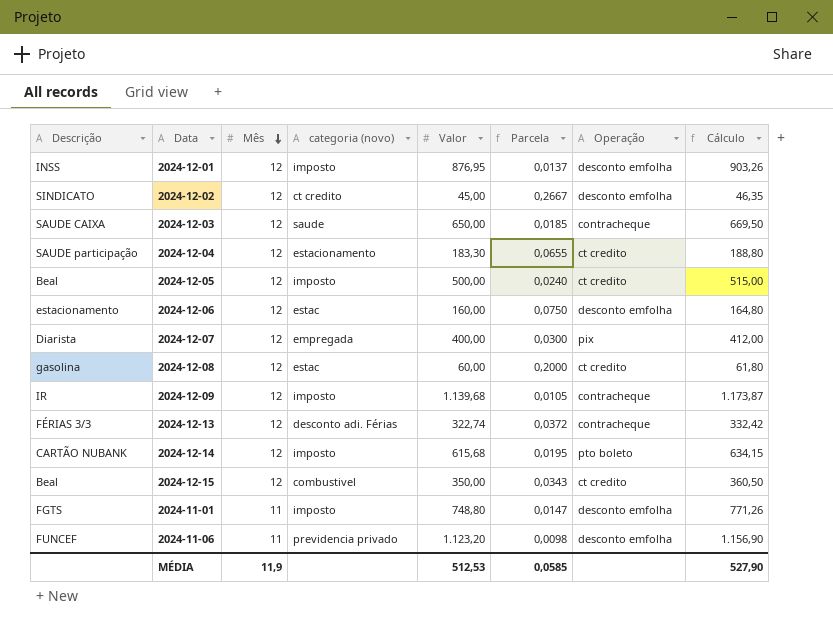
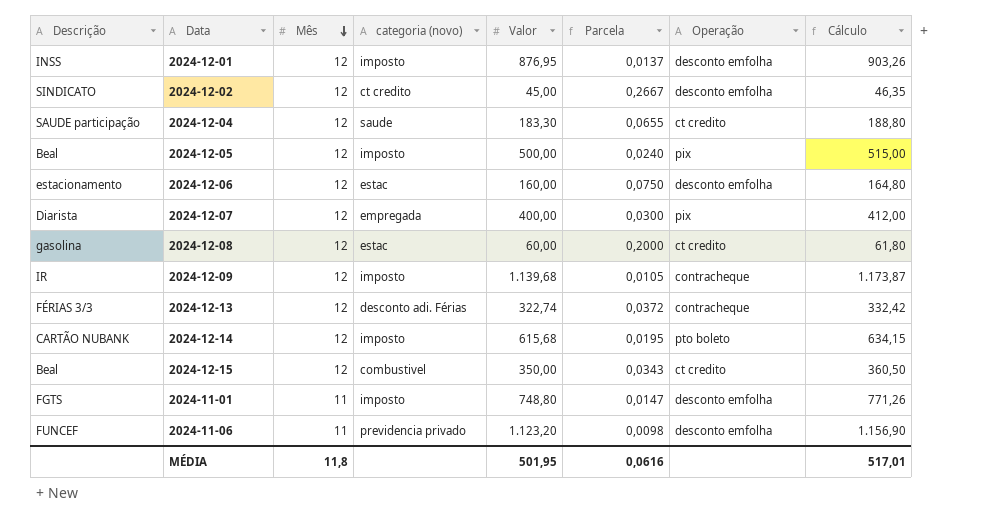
row 2024-12-03: SAUDE CAIXA | 12 | saude | 650,00 | 0,0185 | contracheque | 669,50 -> none
2024-12-04 | categoria (novo): estacionamento -> saude
2024-12-05 | Operação: ct credito -> pix
MÉDIA | Mês: 11,9 -> 11,8
MÉDIA | Valor: 512,53 -> 501,95
MÉDIA | Parcela: 0,0585 -> 0,0616
MÉDIA | Cálculo: 527,90 -> 517,01

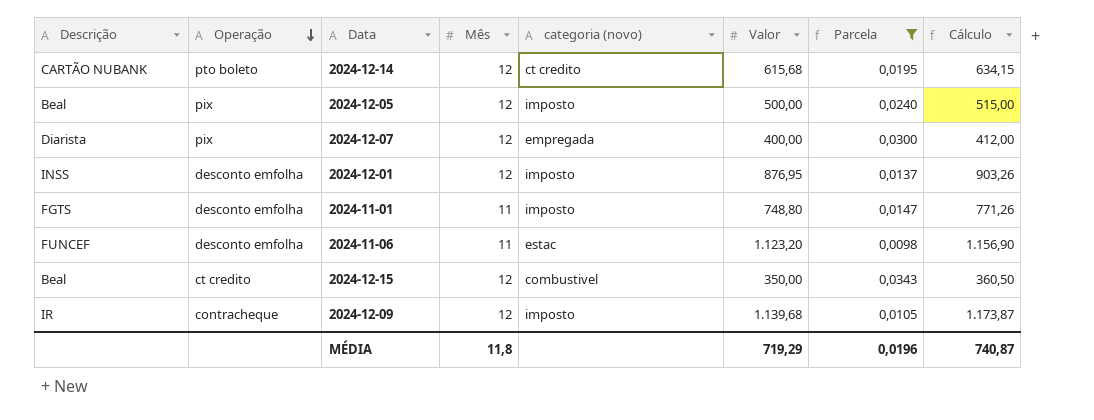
filter: none -> Parcela <= 0,0343
row order: Mês descending -> Operação descending
column Operação | position: 7 -> 2
2024-12-14 | categoria (novo): imposto -> ct credito
2024-11-06 | categoria (novo): previdencia privado -> estac
MÉDIA | Valor: 501,95 -> 719,29
MÉDIA | Parcela: 0,0616 -> 0,0196
MÉDIA | Cálculo: 517,01 -> 740,87

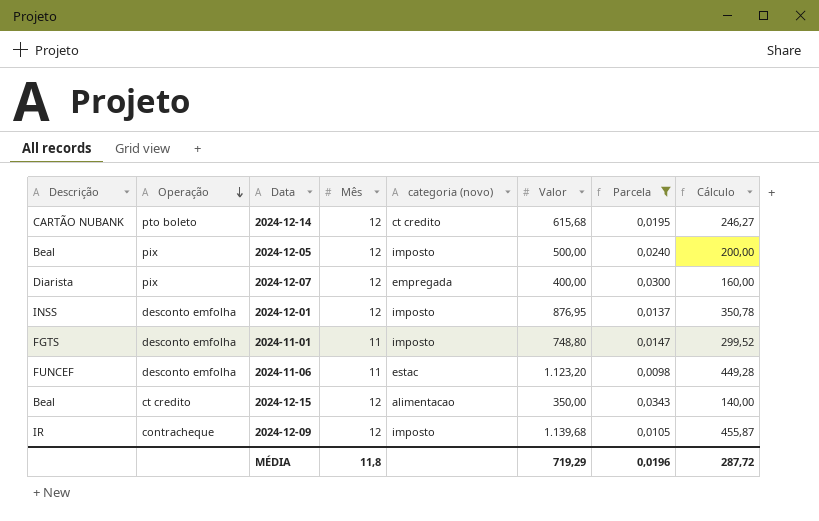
column Cálculo | formula: [Valor] * 1,03 -> [Valor] * 0,4
2024-12-15 | categoria (novo): combustivel -> alimentacao
MÉDIA | Cálculo: 740,87 -> 287,72

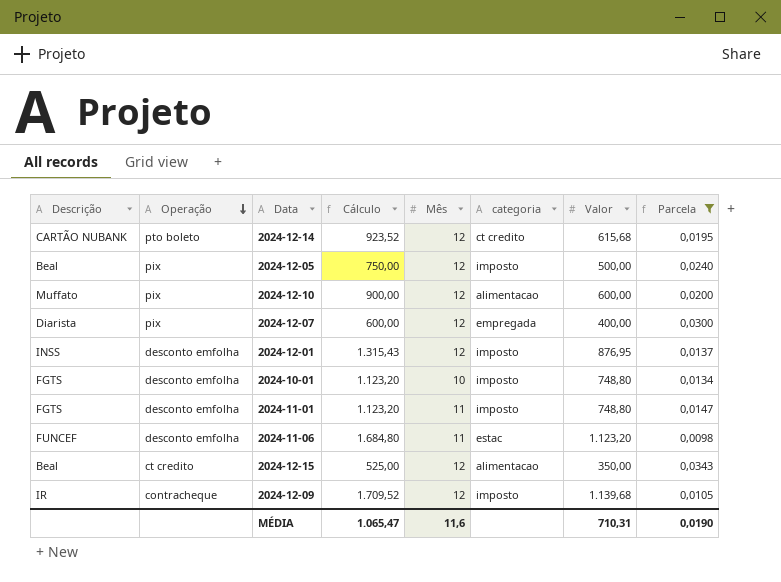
column Cálculo | formula: [Valor] * 0,4 -> [Valor] * 1,5
column Cálculo | position: 8 -> 4
column name: categoria (novo) -> categoria
row 2024-12-10: none -> Muffato | pix | 900,00 | 12 | alimentacao | 600,00 | 0,0200
row 2024-10-01: none -> FGTS | desconto emfolha | 1.123,20 | 10 | imposto | 748,80 | 0,0134
MÉDIA | Cálculo: 287,72 -> 1.065,47
MÉDIA | Mês: 11,8 -> 11,6
MÉDIA | Valor: 719,29 -> 710,31
MÉDIA | Parcela: 0,0196 -> 0,0190

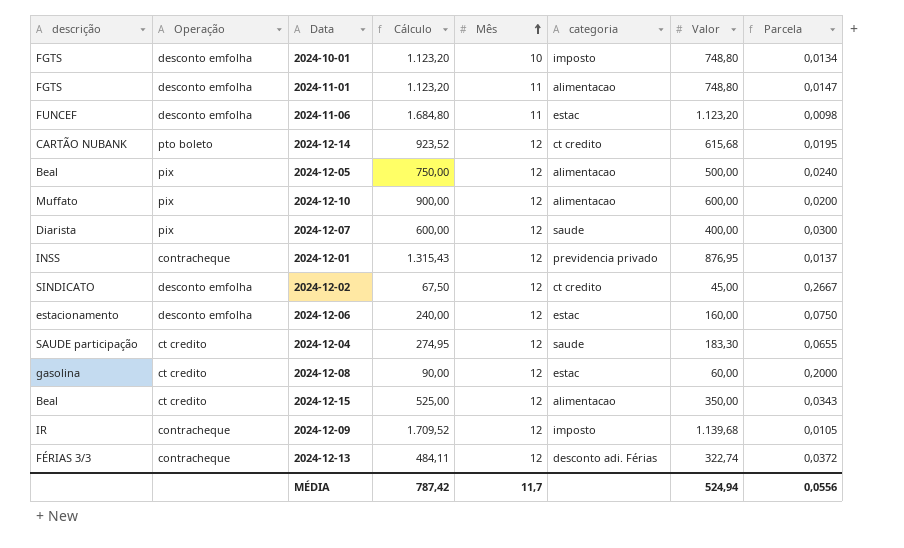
filter: Parcela <= 0,0343 -> none
row order: Operação descending -> Mês ascending
column name: Descrição -> descrição
2024-11-01 | categoria: imposto -> alimentacao
2024-12-05 | categoria: imposto -> alimentacao
2024-12-07 | categoria: empregada -> saude
2024-12-01 | Operação: desconto emfolha -> contracheque
2024-12-01 | categoria: imposto -> previdencia privado
MÉDIA | Cálculo: 1.065,47 -> 787,42
MÉDIA | Mês: 11,6 -> 11,7
MÉDIA | Valor: 710,31 -> 524,94
MÉDIA | Parcela: 0,0190 -> 0,0556

